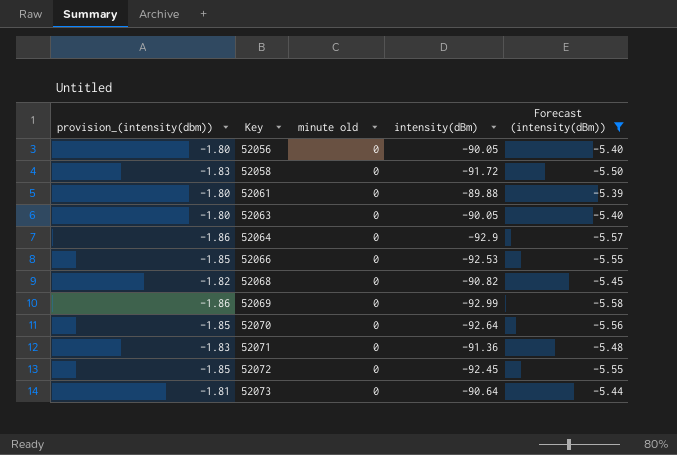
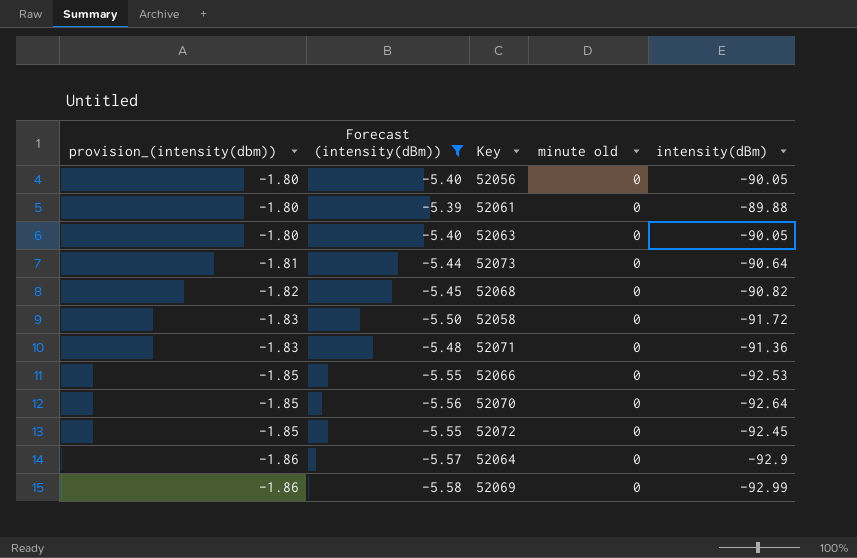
row order: Key ascending -> provision_(intensity(dbm)) descending
column Forecast (intensity(dBm)) | position: 5 -> 2

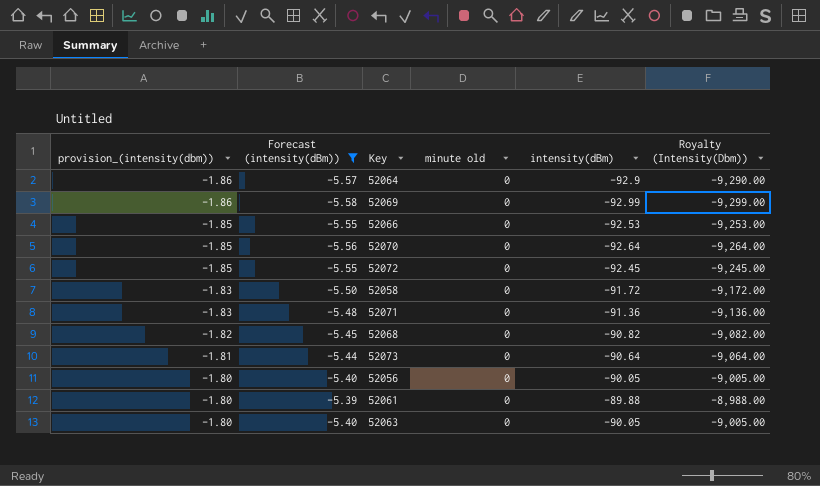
row order: provision_(intensity(dbm)) descending -> provision_(intensity(dbm)) ascending
column Royalty (Intensity(Dbm)) | formula: none -> [intensity(dBm)] * 100

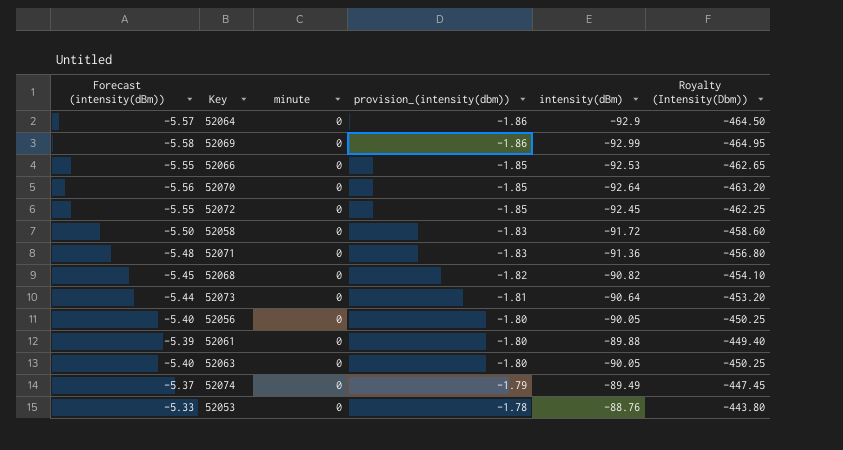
filter: Forecast (intensity(dBm)) <= -5.39 -> none
column name: minute old -> minute
column provision_(intensity(dbm)) | position: 1 -> 4
column Royalty (Intensity(Dbm)) | formula: [intensity(dBm)] * 100 -> [intensity(dBm)] * 5

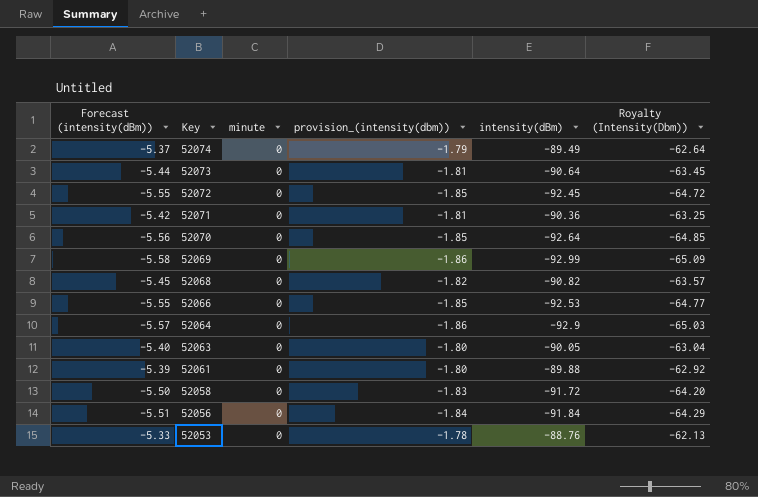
row order: provision_(intensity(dbm)) ascending -> Key descending
column Royalty (Intensity(Dbm)) | formula: [intensity(dBm)] * 5 -> [intensity(dBm)] * 0.7
52071 | Forecast (intensity(dBm)): -5.48 -> -5.42
52071 | provision_(intensity(dbm)): -1.83 -> -1.81
52071 | intensity(dBm): -91.36 -> -90.36
52056 | Forecast (intensity(dBm)): -5.40 -> -5.51
52056 | provision_(intensity(dbm)): -1.80 -> -1.84
52056 | intensity(dBm): -90.05 -> -91.84

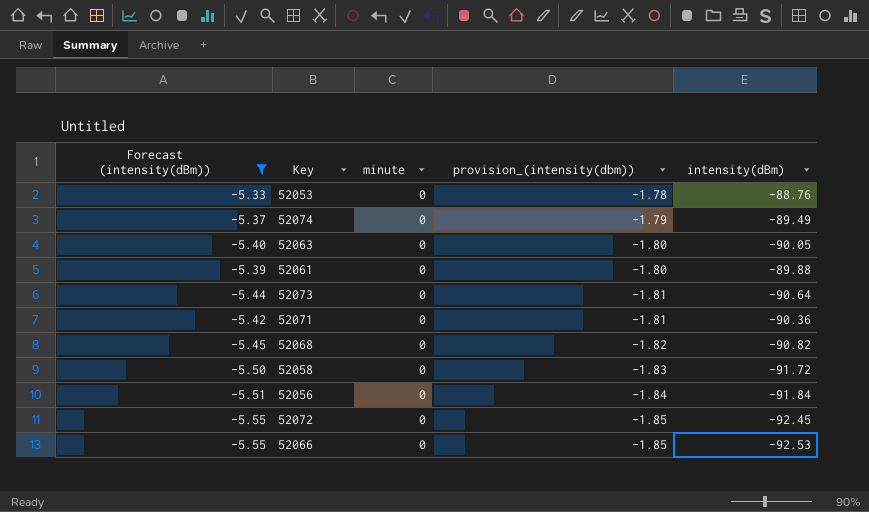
filter: none -> Forecast (intensity(dBm)) >= -5.55
row order: Key descending -> provision_(intensity(dbm)) descending
column Royalty (Intensity(Dbm)) | formula: [intensity(dBm)] * 0.7 -> none

